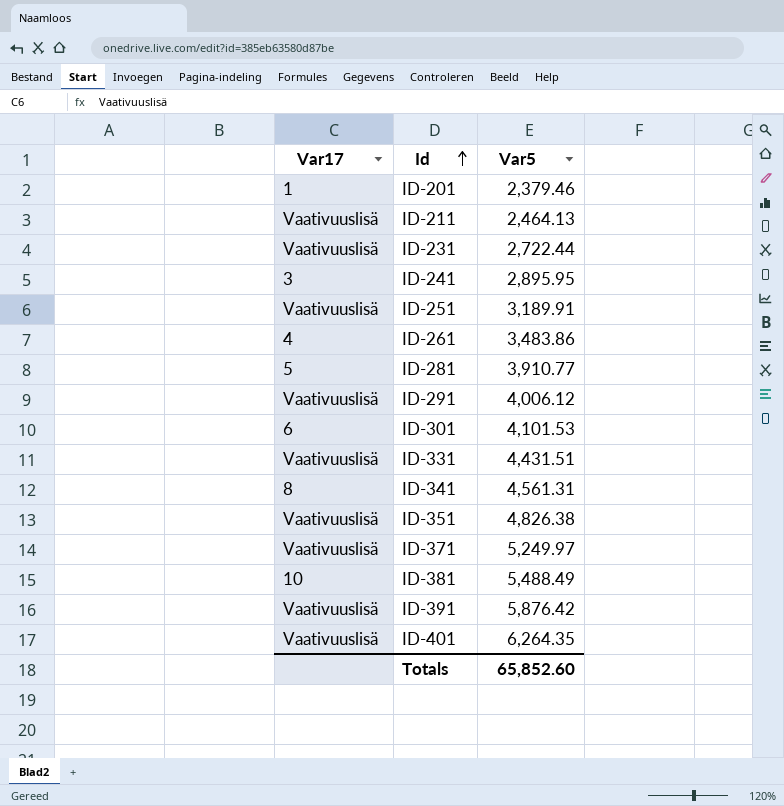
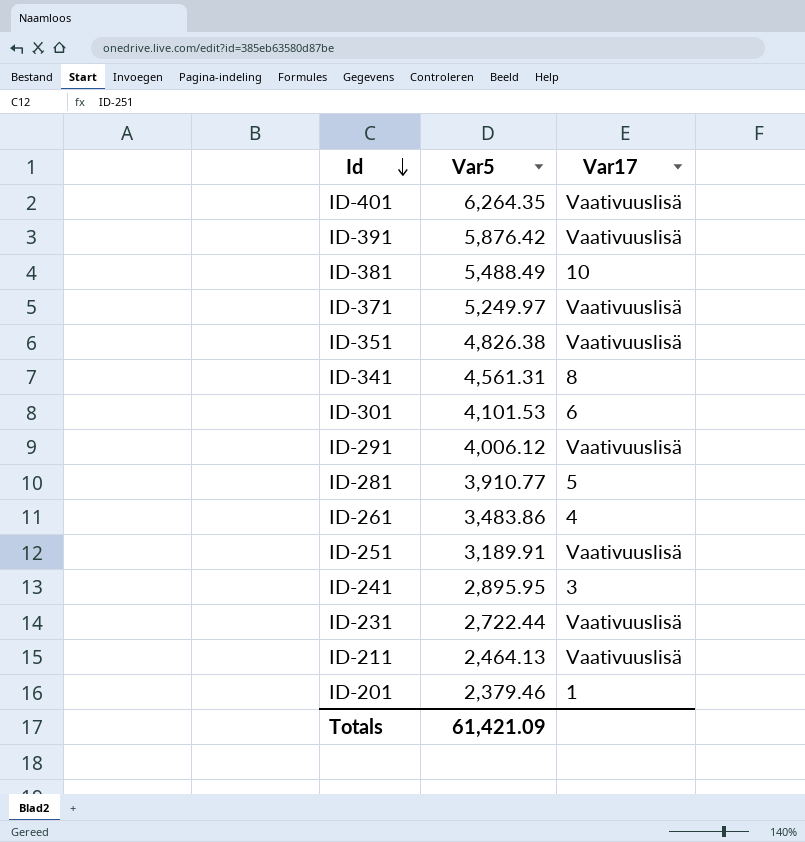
row order: Id ascending -> Id descending
column Var17 | position: 1 -> 3
row ID-331: Vaativuuslisä | 4,431.51 -> none
Totals | Var5: 65,852.60 -> 61,421.09

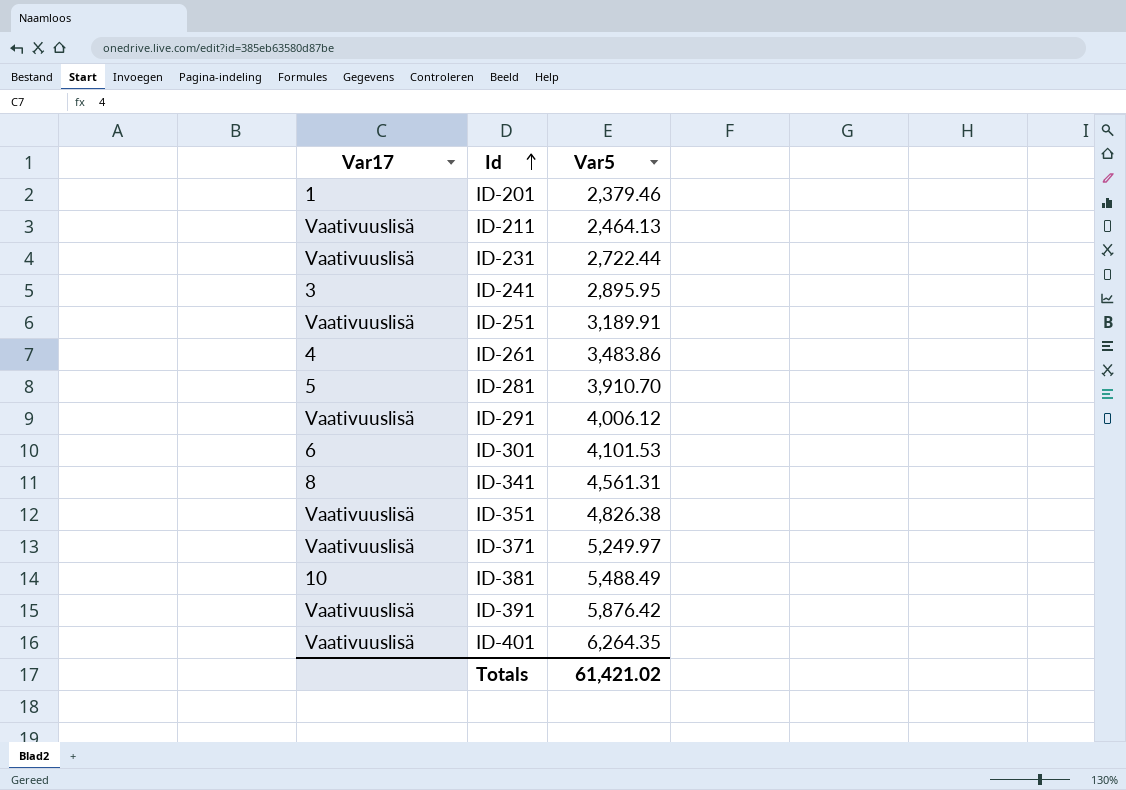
row order: Id descending -> Id ascending
column Var17 | position: 3 -> 1
ID-281 | Var5: 3,910.77 -> 3,910.70
Totals | Var5: 61,421.09 -> 61,421.02

